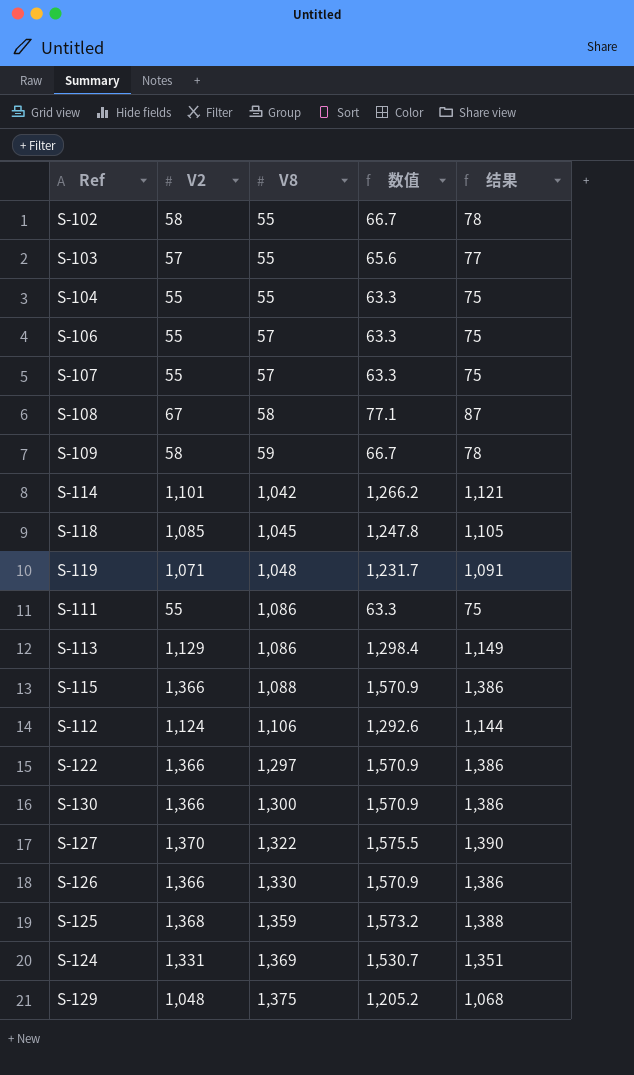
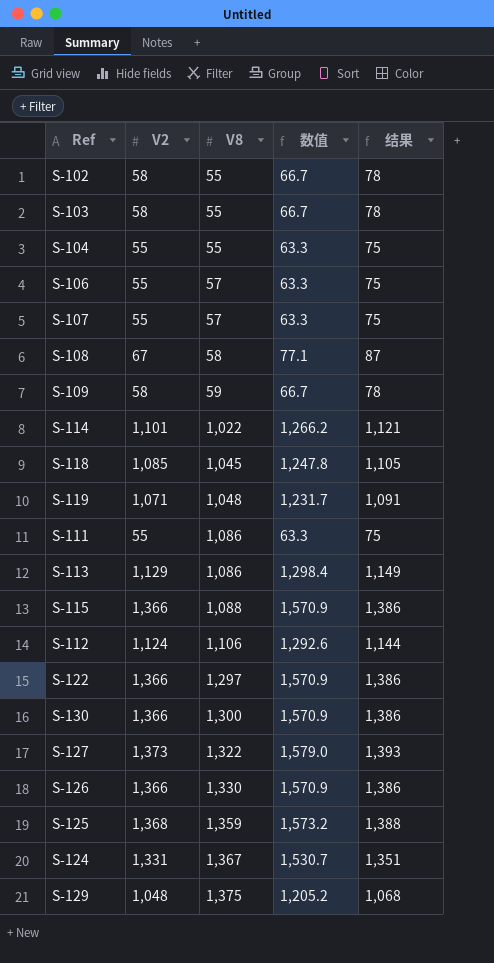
S-103 | V2: 57 -> 58
S-103 | 数值: 65.6 -> 66.7
S-103 | 结果: 77 -> 78
S-114 | V8: 1,042 -> 1,022
S-127 | V2: 1,370 -> 1,373
S-127 | 数值: 1,575.5 -> 1,579.0
S-127 | 结果: 1,390 -> 1,393
S-124 | V8: 1,369 -> 1,367

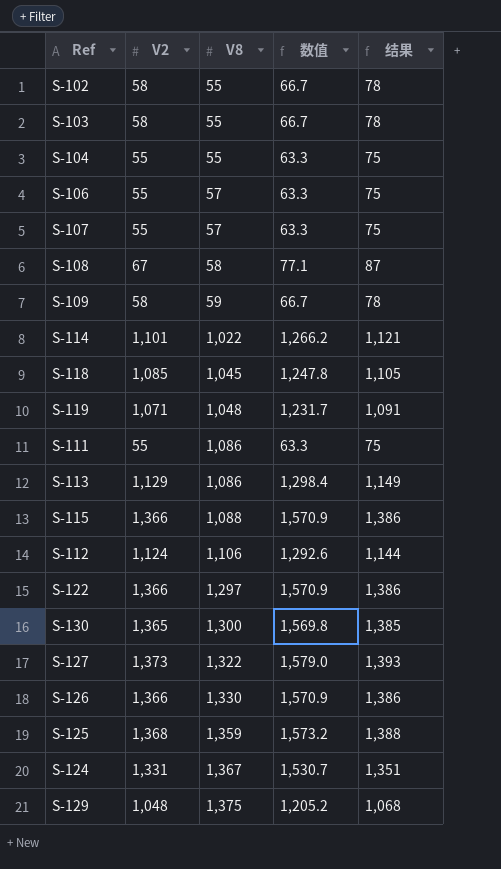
S-130 | V2: 1,366 -> 1,365
S-130 | 数值: 1,570.9 -> 1,569.8
S-130 | 结果: 1,386 -> 1,385

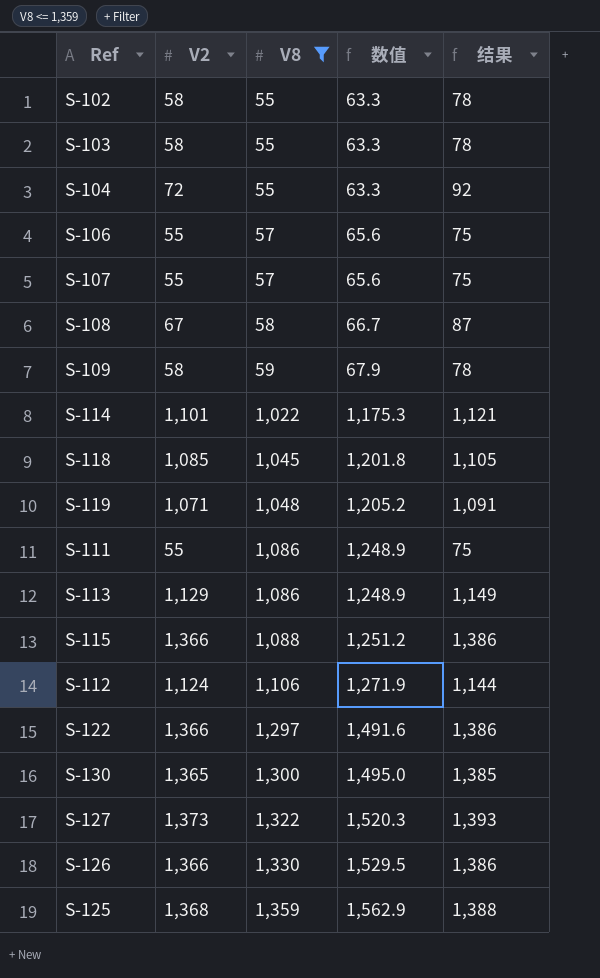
filter: none -> V8 <= 1,359
column 数值 | formula: [V2] * 1.15 -> [V8] * 1.15
S-104 | V2: 55 -> 72
S-104 | 结果: 75 -> 92

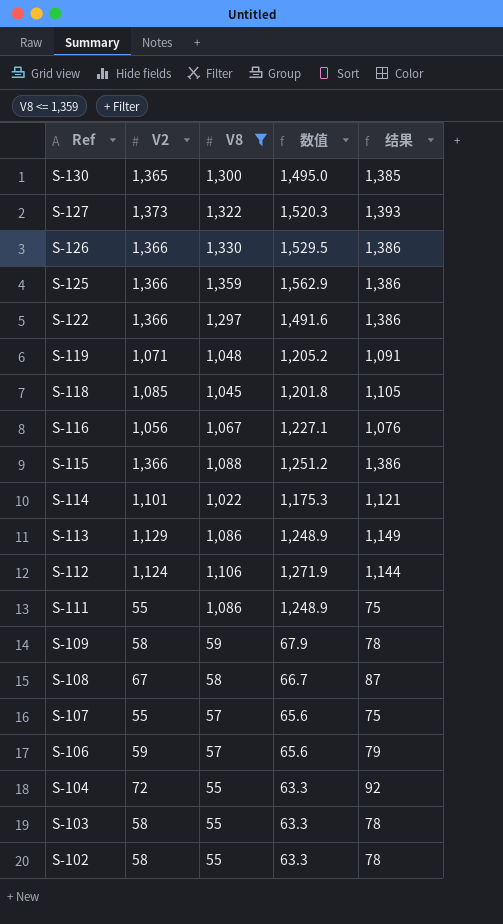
row order: V8 ascending -> Ref descending
S-125 | V2: 1,368 -> 1,366
S-125 | 结果: 1,388 -> 1,386
row S-116: none -> 1,056 | 1,067 | 1,227.1 | 1,076
S-106 | V2: 55 -> 59
S-106 | 结果: 75 -> 79

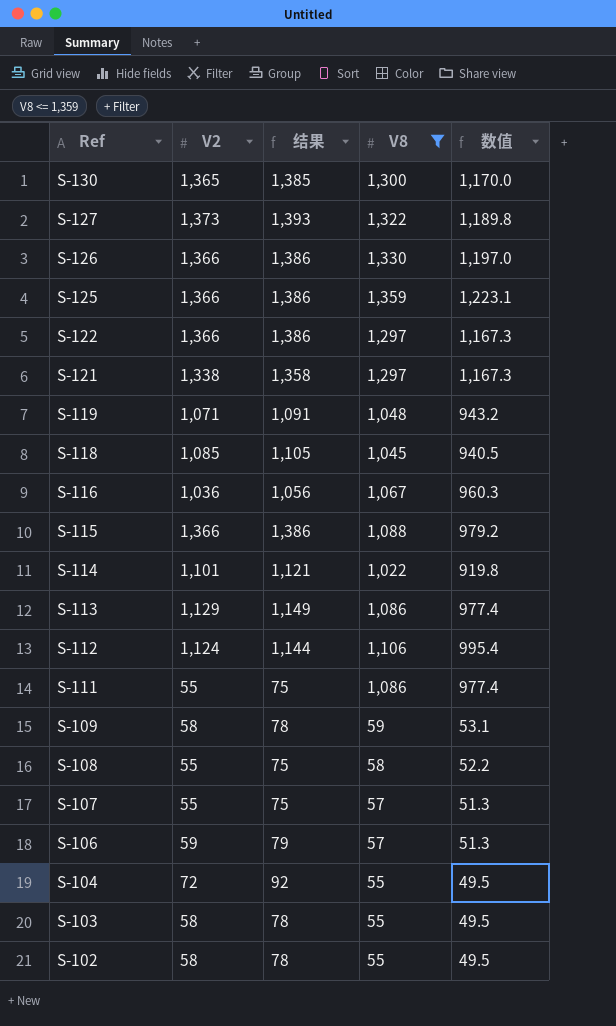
column 结果 | position: 5 -> 3
column 数值 | formula: [V8] * 1.15 -> [V8] * 0.9
row S-121: none -> 1,338 | 1,358 | 1,297 | 1,167.3
S-116 | V2: 1,056 -> 1,036
S-116 | 结果: 1,076 -> 1,056
S-108 | V2: 67 -> 55
S-108 | 结果: 87 -> 75

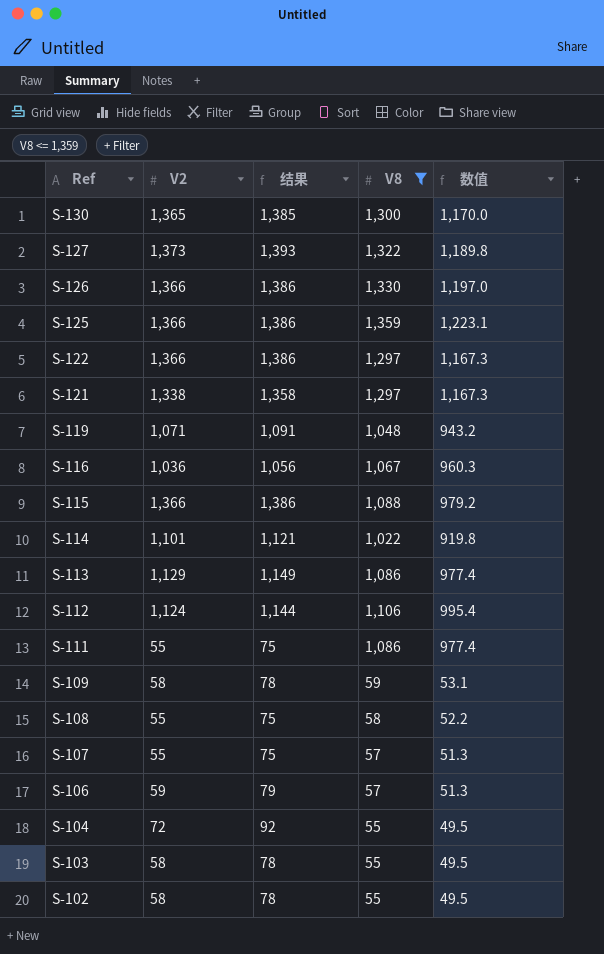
row S-118: 1,085 | 1,105 | 1,045 | 940.5 -> none

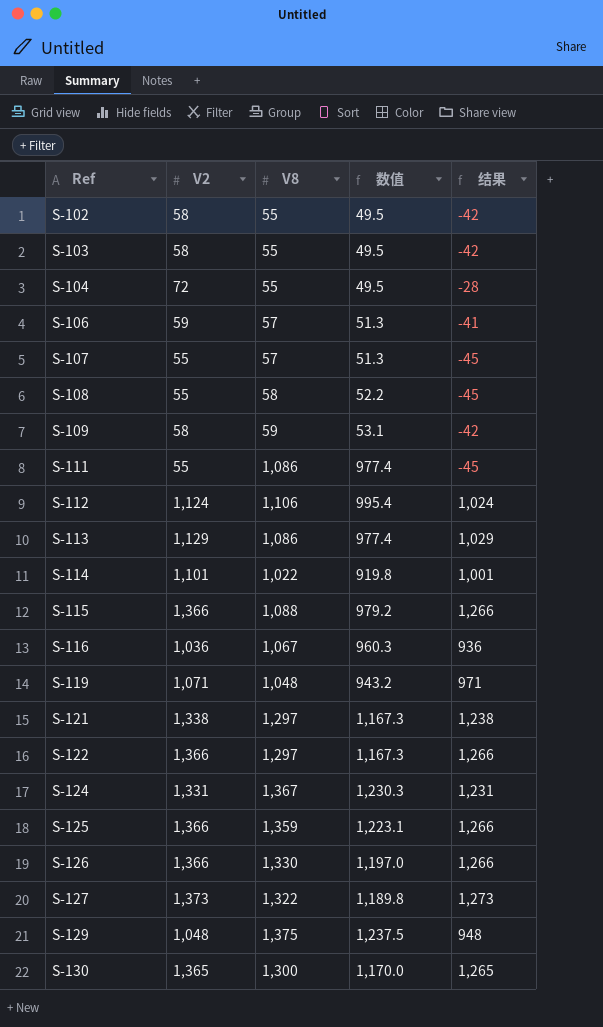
filter: V8 <= 1,359 -> none
row order: Ref descending -> Ref ascending
column 结果 | formula: [V2] + 20 -> [V2] - 100
column 结果 | position: 3 -> 5

